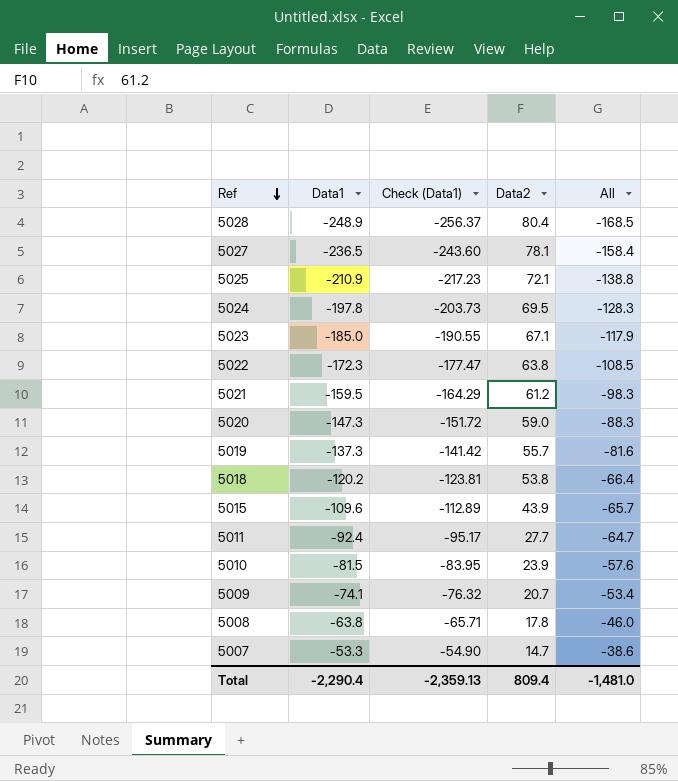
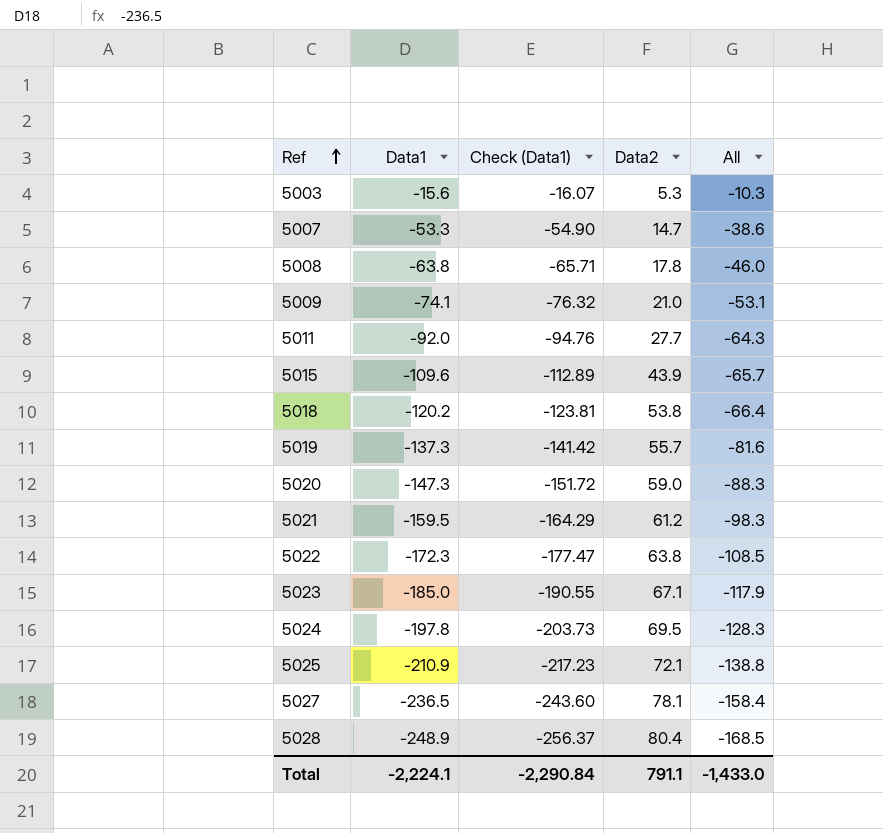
row order: Ref descending -> Ref ascending
row 5010: -81.5 | -83.95 | 23.9 | -57.6 -> none
row 5003: none -> -15.6 | -16.07 | 5.3 | -10.3
5009 | Data2: 20.7 -> 21.0
5009 | All: -53.4 -> -53.1
5011 | Data1: -92.4 -> -92.0
5011 | Check (Data1): -95.17 -> -94.76
5011 | All: -64.7 -> -64.3
Total | Data1: -2,290.4 -> -2,224.1
Total | Check (Data1): -2,359.13 -> -2,290.84
Total | Data2: 809.4 -> 791.1
Total | All: -1,481.0 -> -1,433.0

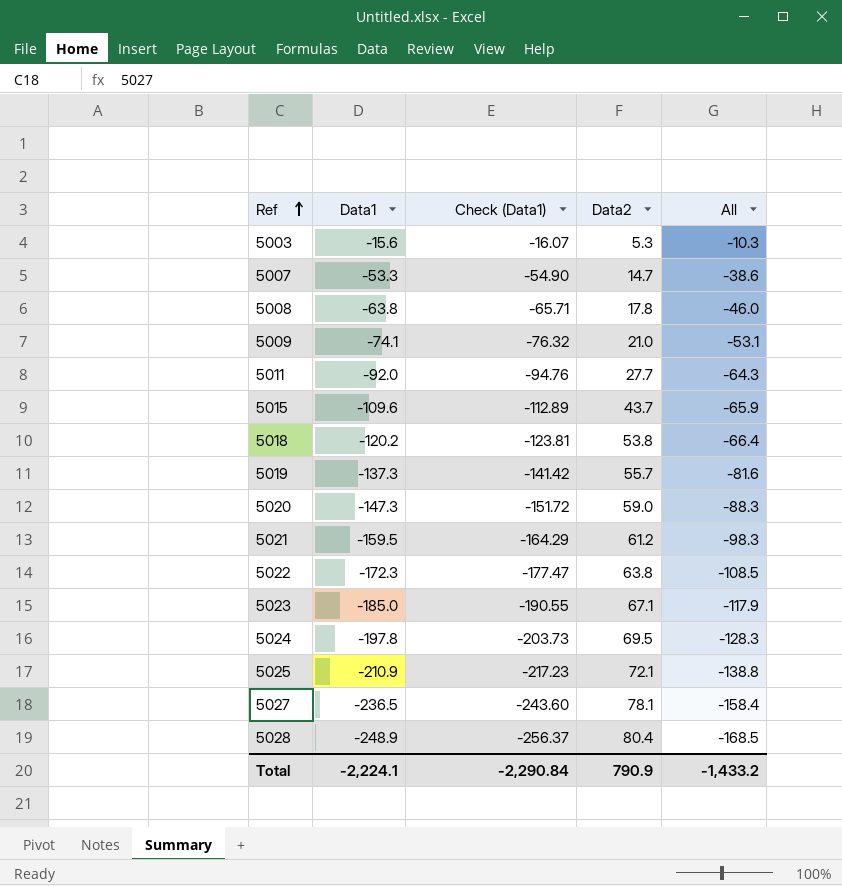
5015 | Data2: 43.9 -> 43.7
5015 | All: -65.7 -> -65.9
Total | Data2: 791.1 -> 790.9
Total | All: -1,433.0 -> -1,433.2

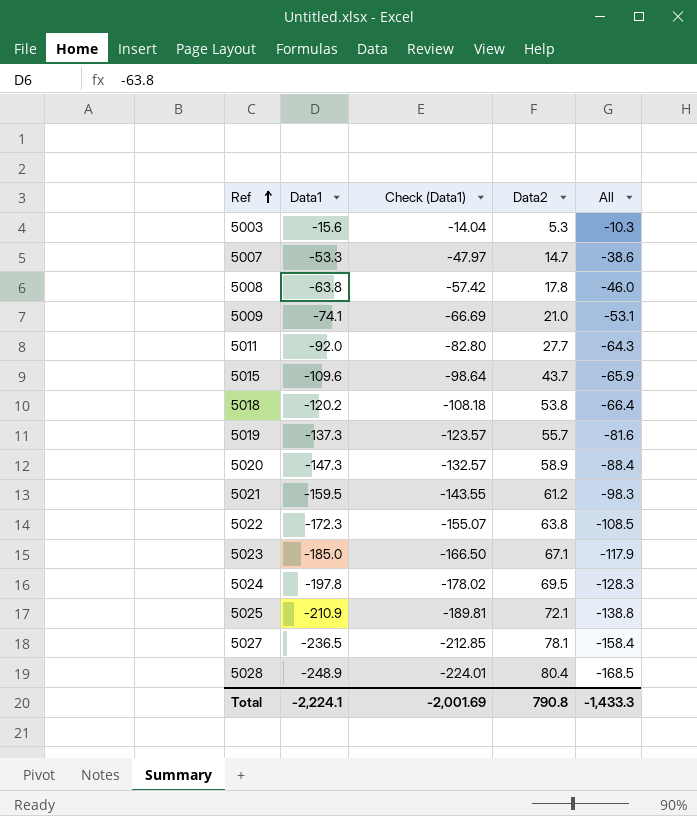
column Check (Data1) | formula: [Data1] * 1.03 -> [Data1] * 0.9
5020 | Data2: 59.0 -> 58.9
5020 | All: -88.3 -> -88.4
Total | Check (Data1): -2,290.84 -> -2,001.69
Total | Data2: 790.9 -> 790.8
Total | All: -1,433.2 -> -1,433.3

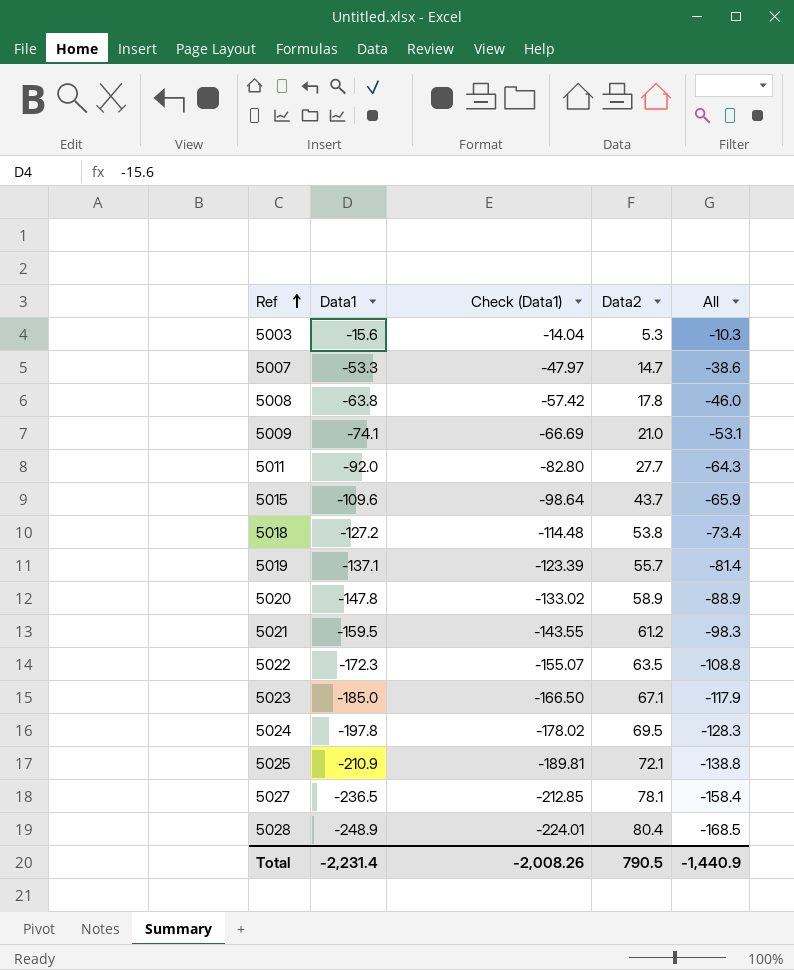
5018 | Data1: -120.2 -> -127.2
5018 | Check (Data1): -108.18 -> -114.48
5018 | All: -66.4 -> -73.4
5019 | Data1: -137.3 -> -137.1
5019 | Check (Data1): -123.57 -> -123.39
5019 | All: -81.6 -> -81.4
5020 | Data1: -147.3 -> -147.8
5020 | Check (Data1): -132.57 -> -133.02
5020 | All: -88.4 -> -88.9
5022 | Data2: 63.8 -> 63.5
5022 | All: -108.5 -> -108.8
Total | Data1: -2,224.1 -> -2,231.4
Total | Check (Data1): -2,001.69 -> -2,008.26
Total | Data2: 790.8 -> 790.5
Total | All: -1,433.3 -> -1,440.9

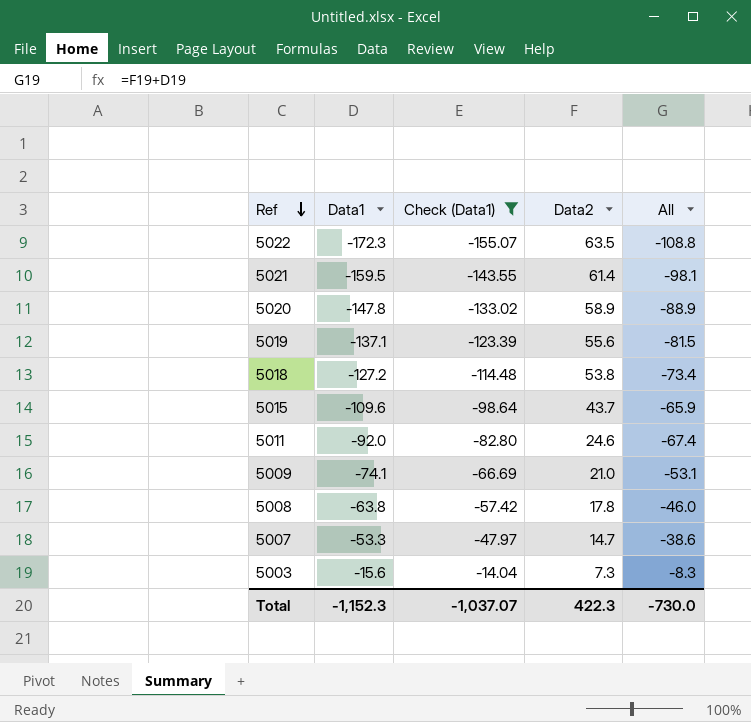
filter: none -> Check (Data1) >= -155.07
row order: Ref ascending -> Ref descending
5021 | Data2: 61.2 -> 61.4
5021 | All: -98.3 -> -98.1
5019 | Data2: 55.7 -> 55.6
5019 | All: -81.4 -> -81.5
5011 | Data2: 27.7 -> 24.6
5011 | All: -64.3 -> -67.4
5003 | Data2: 5.3 -> 7.3
5003 | All: -10.3 -> -8.3
Total | Data1: -2,231.4 -> -1,152.3
Total | Check (Data1): -2,008.26 -> -1,037.07
Total | Data2: 790.5 -> 422.3
Total | All: -1,440.9 -> -730.0

